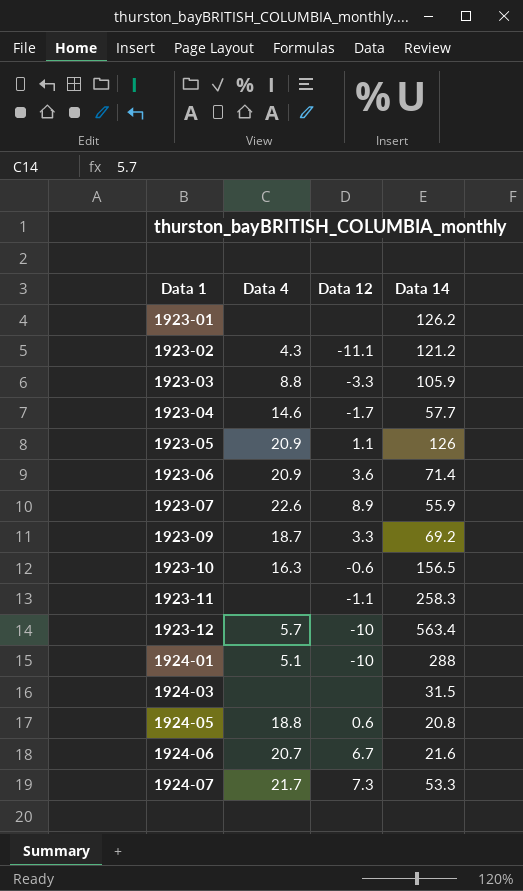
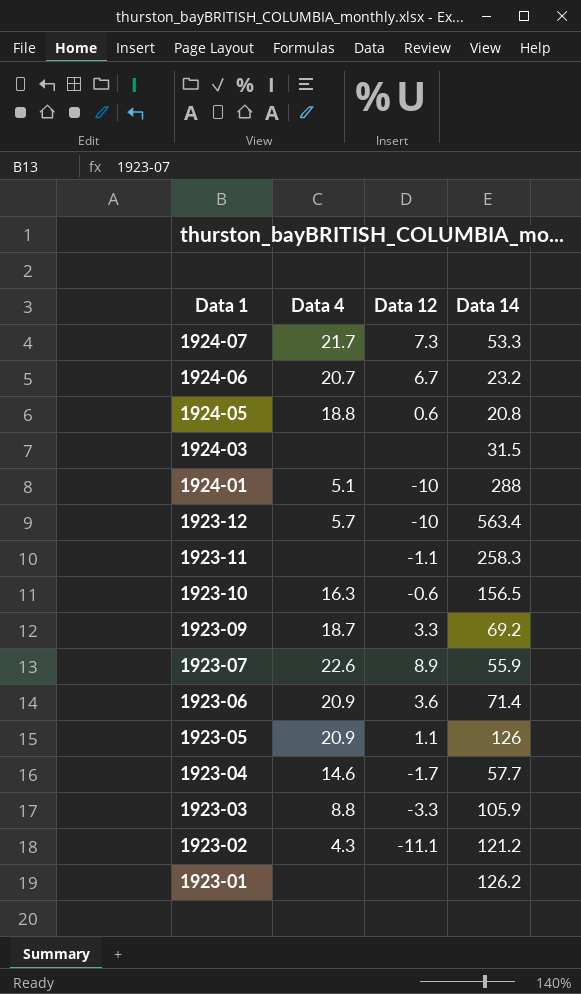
row order: Data 1 ascending -> Data 1 descending
1924-06 | Data 14: 21.6 -> 23.2

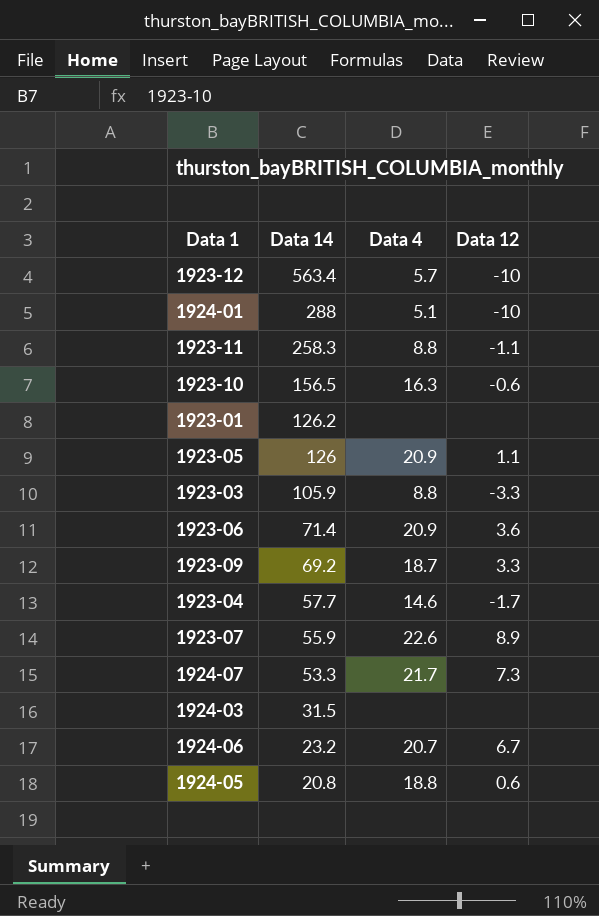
row order: Data 1 descending -> Data 14 descending
column Data 14 | position: 4 -> 2
row 1923-02: 4.3 | -11.1 | 121.2 -> none
1923-11 | Data 4: none -> 8.8

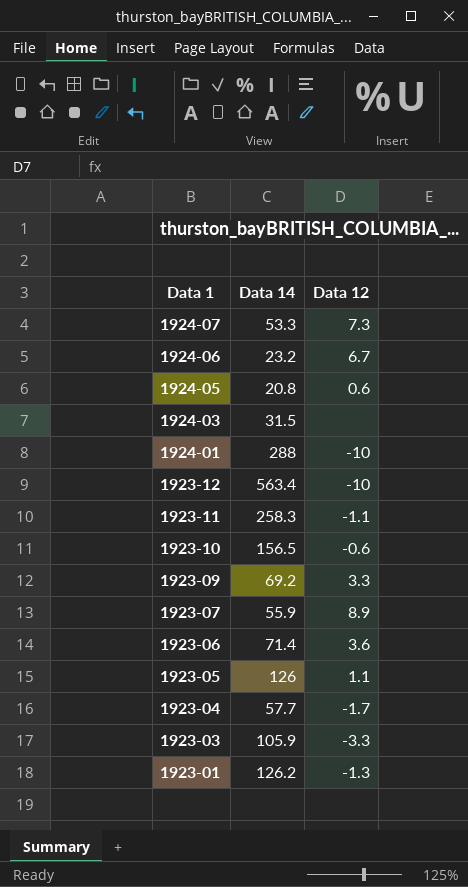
row order: Data 14 descending -> Data 1 descending
column Data 4 | position: 3 -> none
1923-01 | Data 12: none -> -1.3

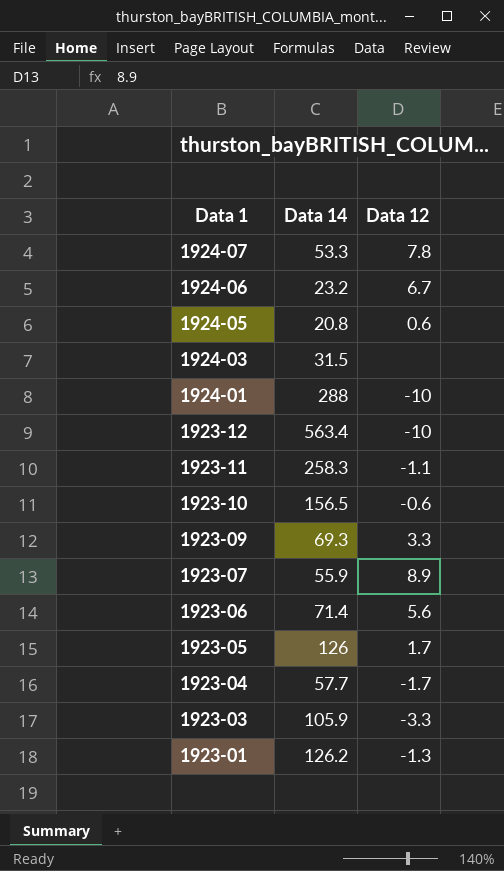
1924-07 | Data 12: 7.3 -> 7.8
1923-09 | Data 14: 69.2 -> 69.3
1923-06 | Data 12: 3.6 -> 5.6
1923-05 | Data 12: 1.1 -> 1.7

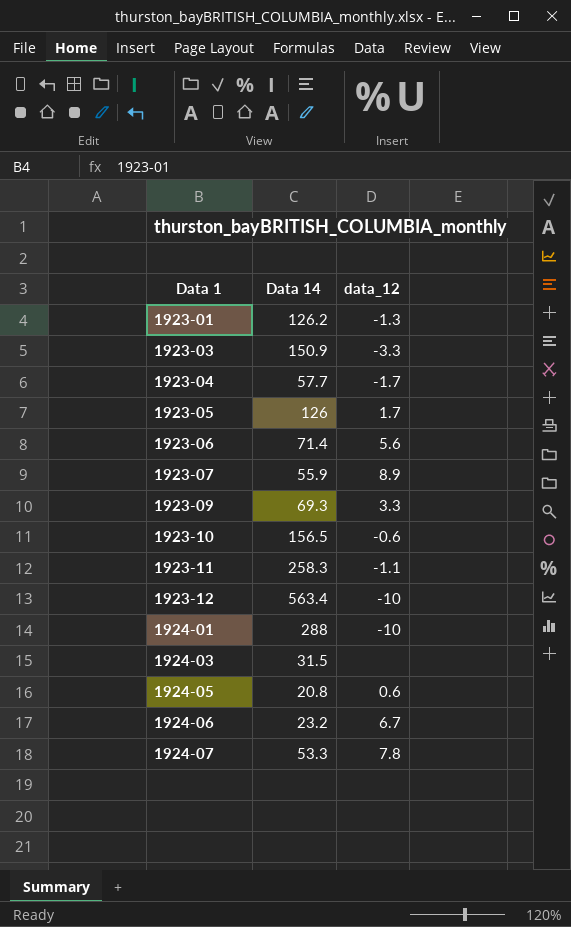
row order: Data 1 descending -> Data 1 ascending
column name: Data 12 -> data_12
1923-03 | Data 14: 105.9 -> 150.9

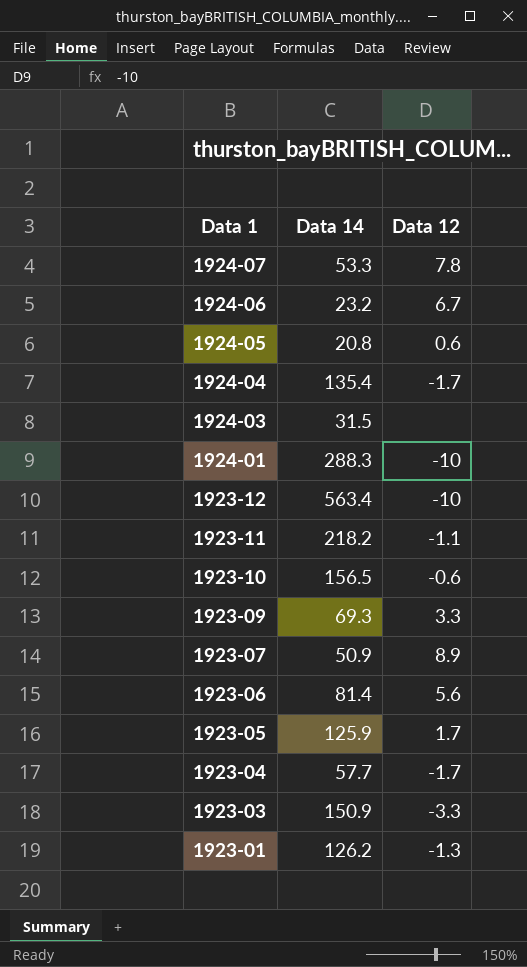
row order: Data 1 ascending -> Data 1 descending
column name: data_12 -> Data 12
row 1924-04: none -> 135.4 | -1.7
1924-01 | Data 14: 288 -> 288.3
1923-11 | Data 14: 258.3 -> 218.2
1923-07 | Data 14: 55.9 -> 50.9
1923-06 | Data 14: 71.4 -> 81.4
1923-05 | Data 14: 126 -> 125.9

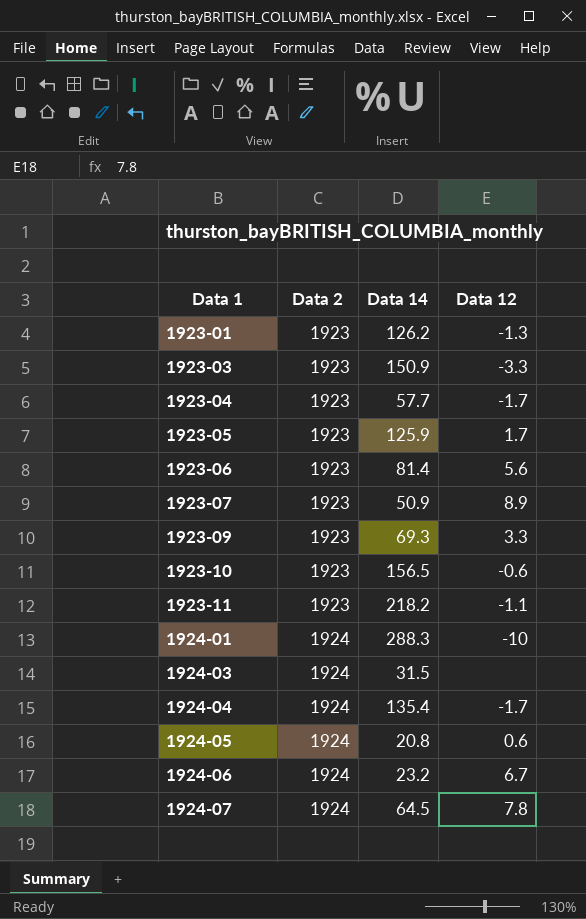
row order: Data 1 descending -> Data 1 ascending
column Data 2 | position: none -> 2
row 1923-12: 563.4 | -10 -> none
1924-07 | Data 14: 53.3 -> 64.5

